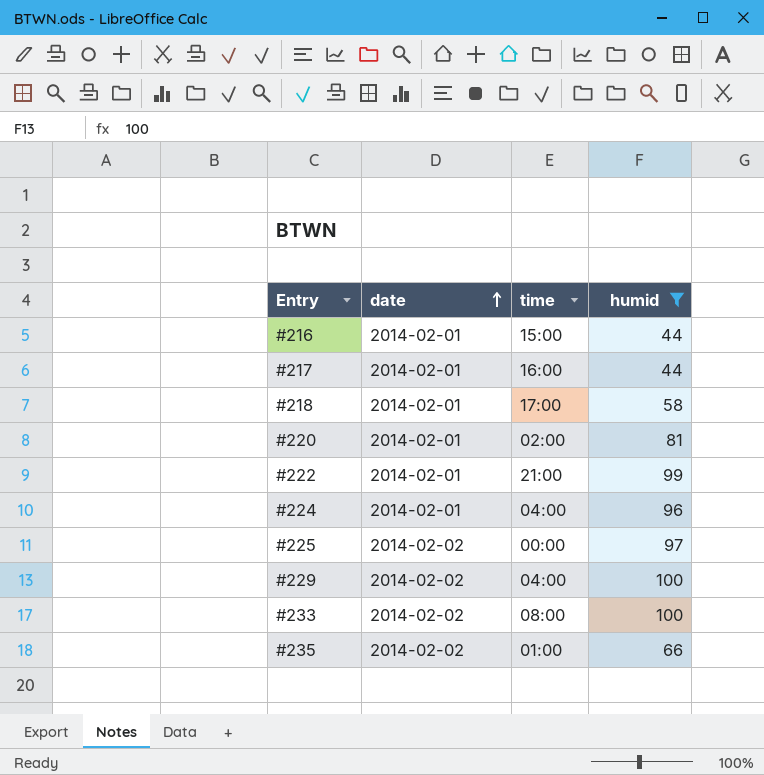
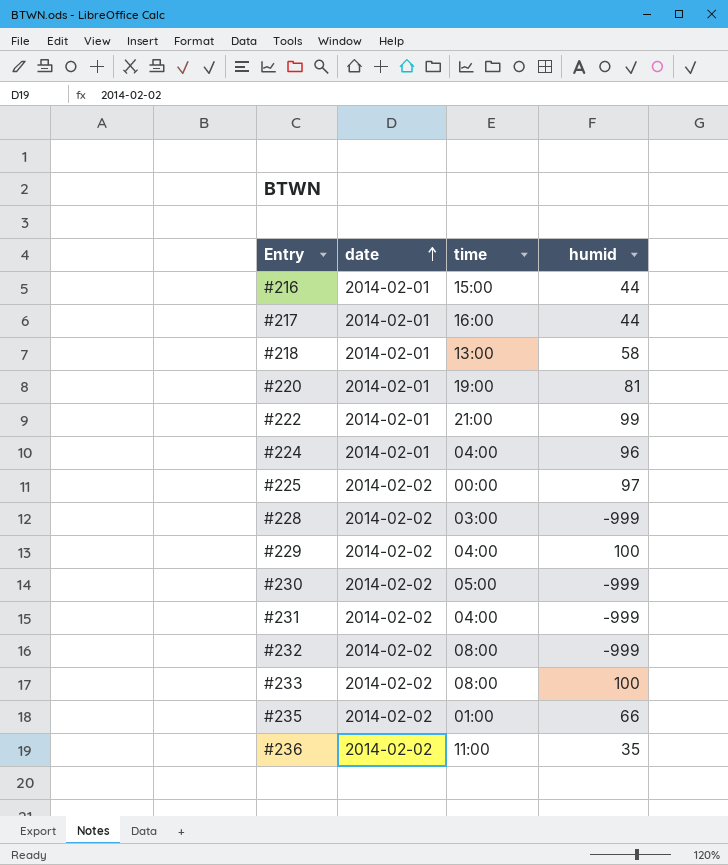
filter: humid >= 44 -> none
#218 | time: 17:00 -> 13:00
#220 | time: 02:00 -> 19:00

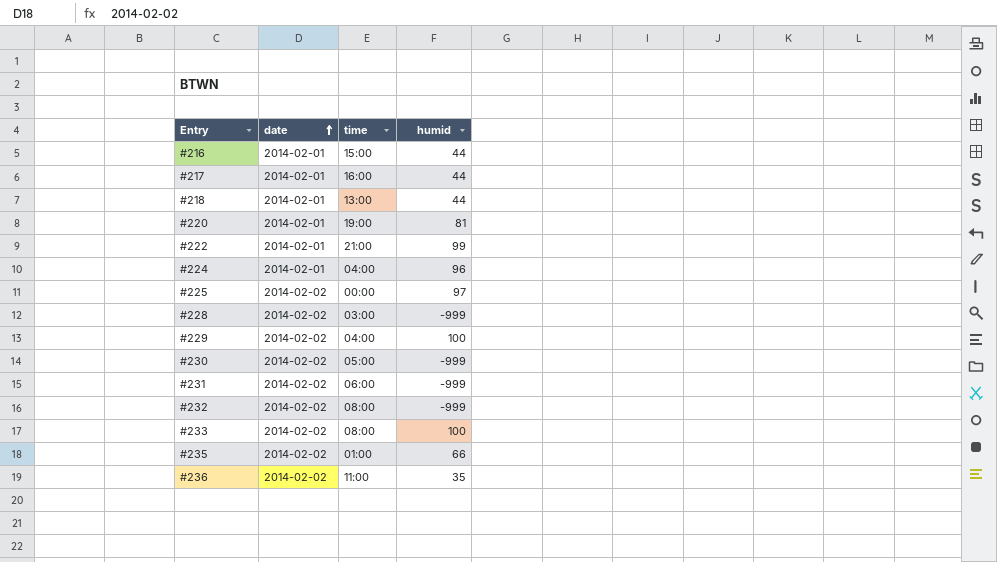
#218 | humid: 58 -> 44
#231 | time: 04:00 -> 06:00

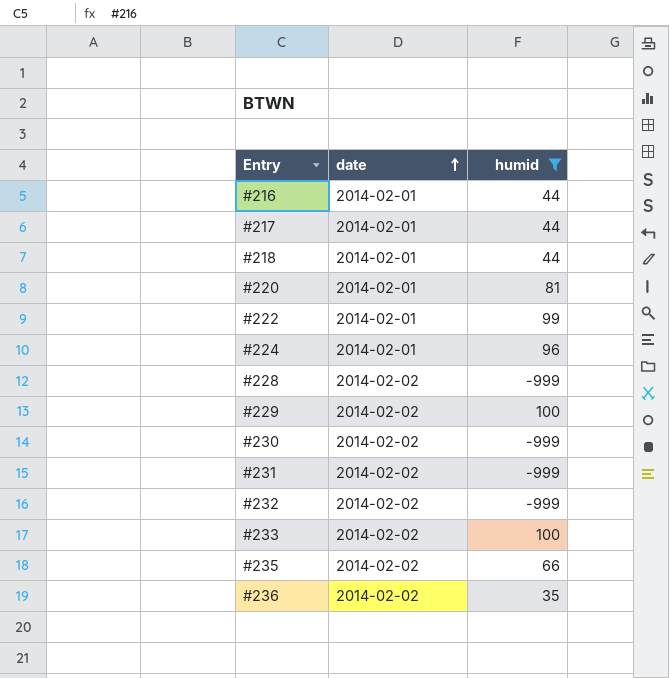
filter: none -> humid != 97
column time | position: 3 -> none

